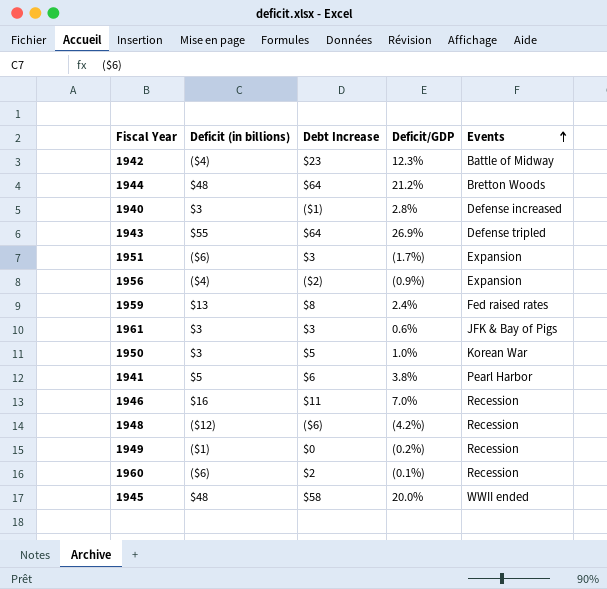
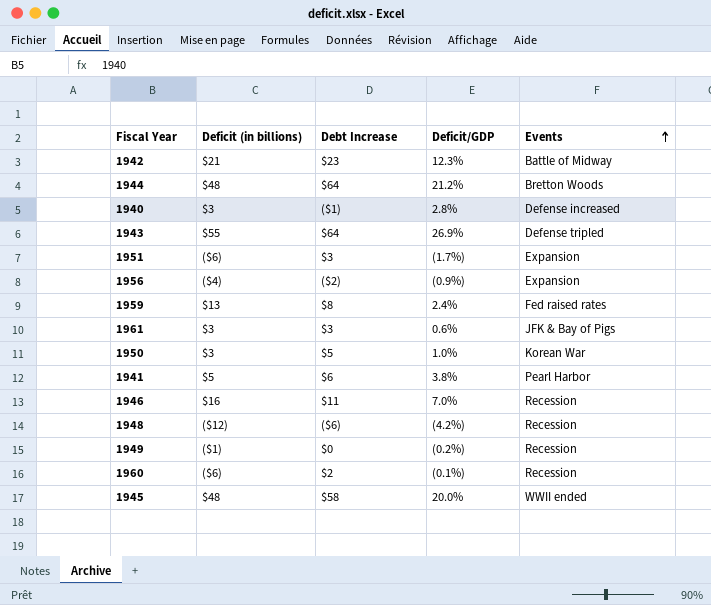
1942 | Deficit (in billions): ($4) -> $21

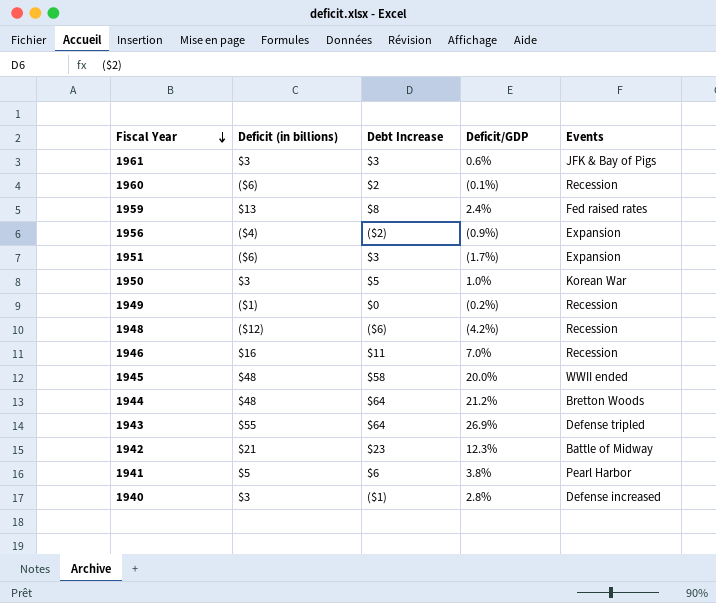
row order: Events ascending -> Fiscal Year descending

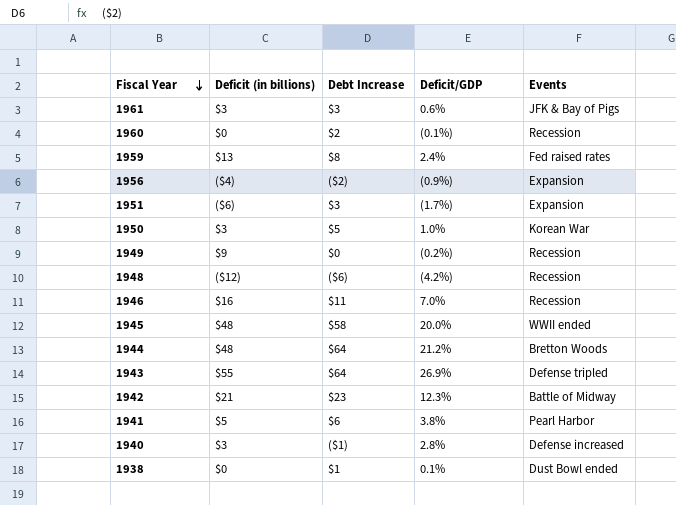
1960 | Deficit (in billions): ($6) -> $0
1949 | Deficit (in billions): ($1) -> $9
row 1938: none -> $0 | $1 | 0.1% | Dust Bowl ended

